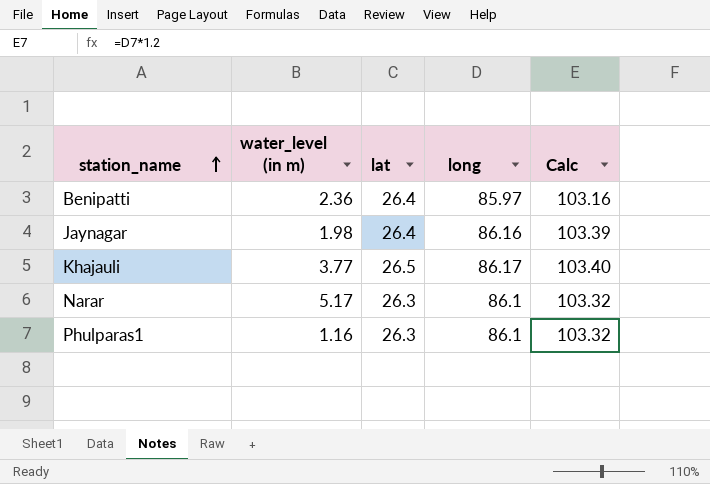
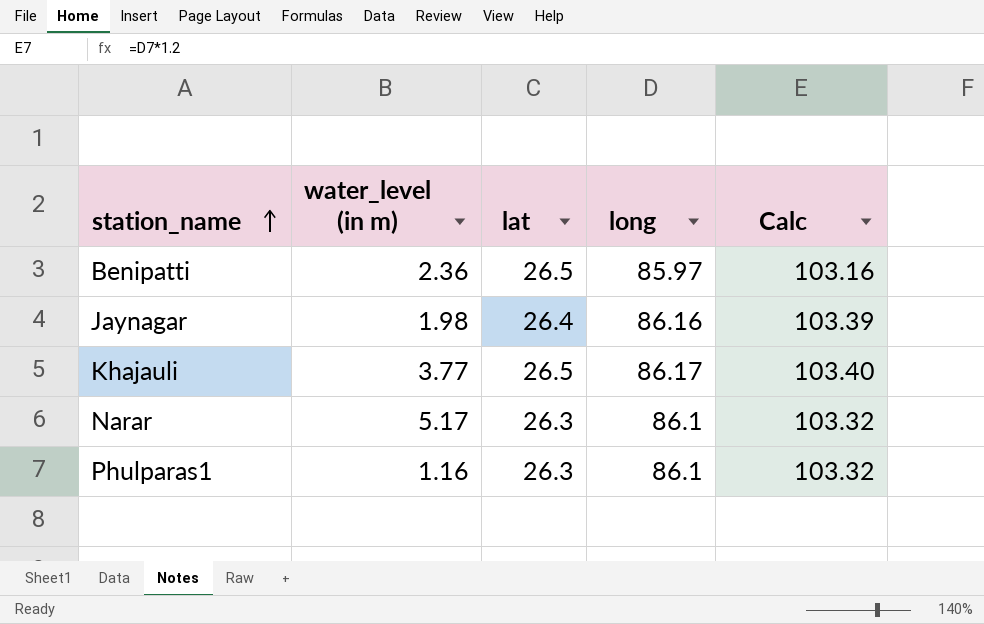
Benipatti | lat: 26.4 -> 26.5

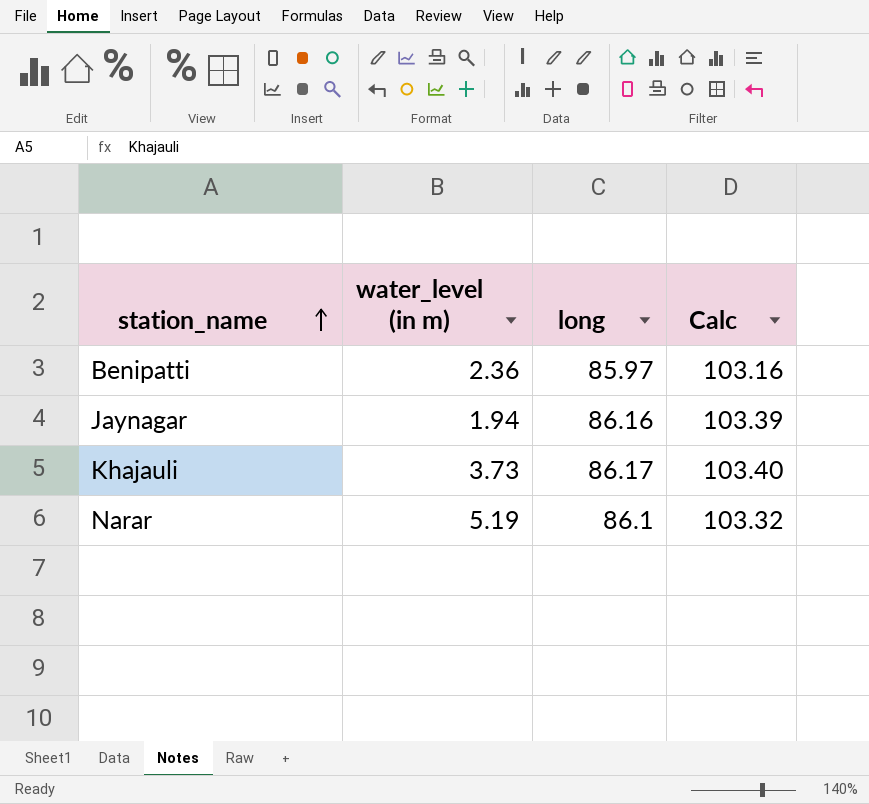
column lat | position: 3 -> none
row Phulparas1: 1.16 | 26.3 | 86.1 | 103.32 -> none
Jaynagar | water_level (in m): 1.98 -> 1.94
Khajauli | water_level (in m): 3.77 -> 3.73
Narar | water_level (in m): 5.17 -> 5.19

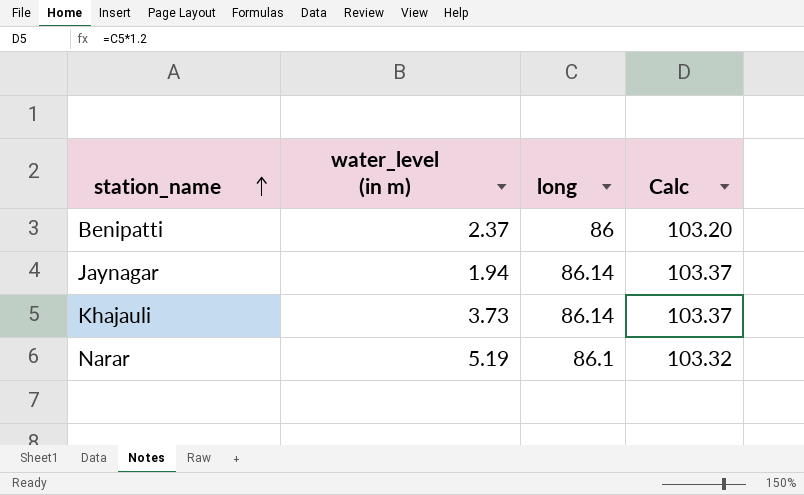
Benipatti | water_level (in m): 2.36 -> 2.37
Benipatti | long: 85.97 -> 86
Benipatti | Calc: 103.16 -> 103.20
Jaynagar | long: 86.16 -> 86.14
Jaynagar | Calc: 103.39 -> 103.37
Khajauli | long: 86.17 -> 86.14
Khajauli | Calc: 103.40 -> 103.37

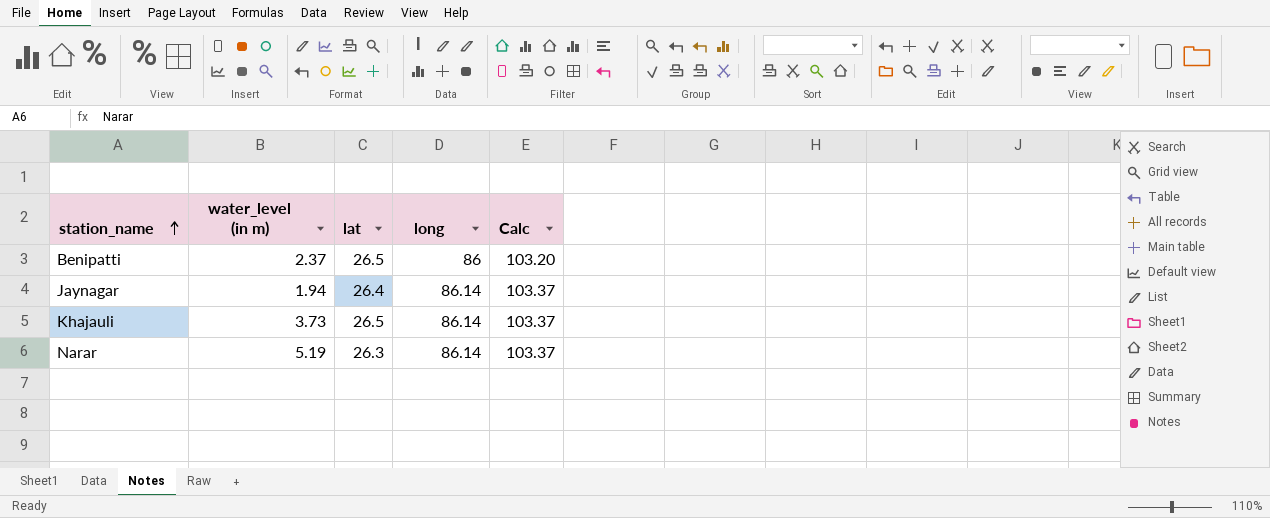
column lat | position: none -> 3
Narar | long: 86.1 -> 86.14
Narar | Calc: 103.32 -> 103.37

